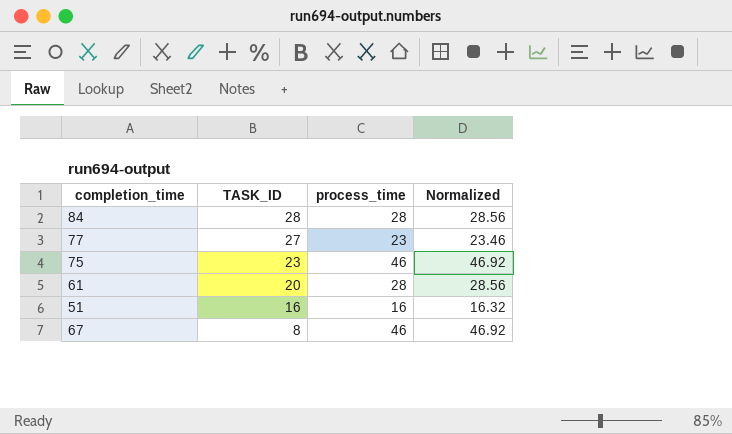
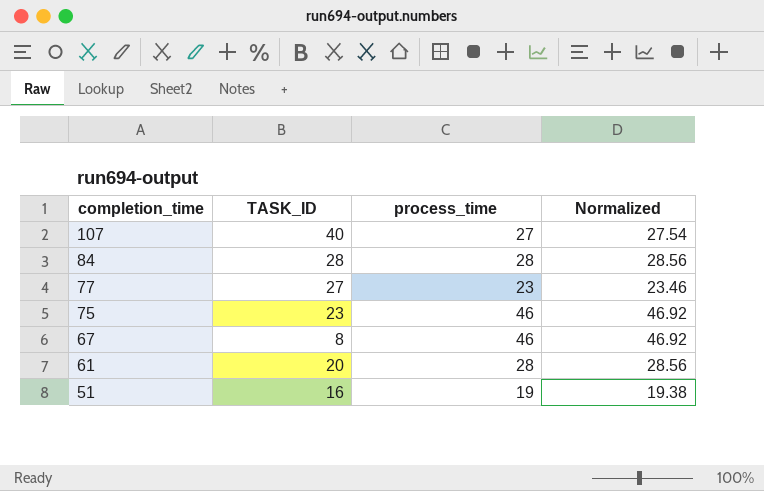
row order: TASK_ID descending -> completion_time descending
row 107: none -> 40 | 27 | 27.54
51 | process_time: 16 -> 19
51 | Normalized: 16.32 -> 19.38

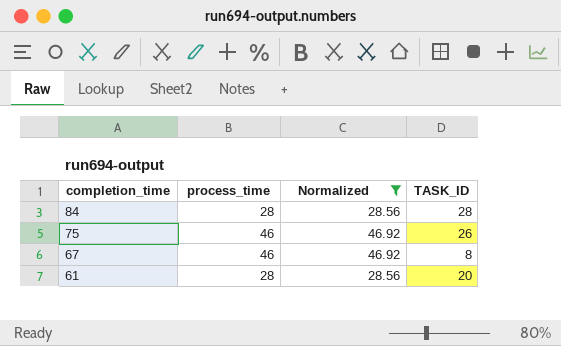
filter: none -> Normalized >= 28.56
column TASK_ID | position: 2 -> 4
75 | TASK_ID: 23 -> 26

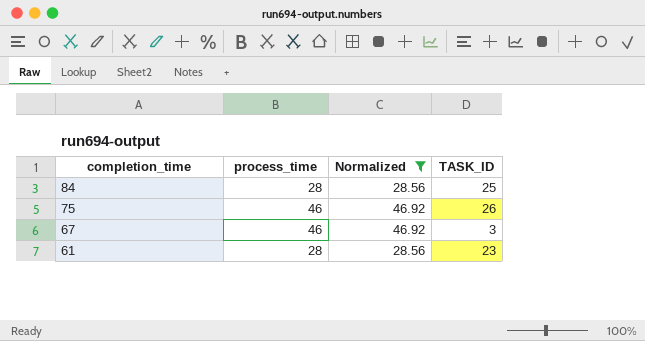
84 | TASK_ID: 28 -> 25
67 | TASK_ID: 8 -> 3
61 | TASK_ID: 20 -> 23

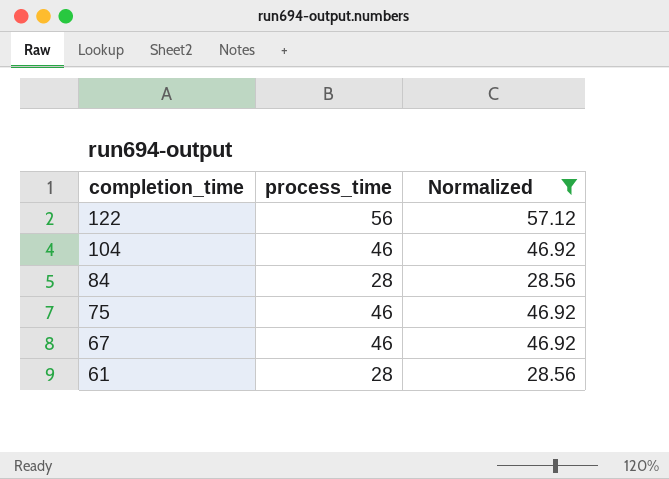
column TASK_ID | position: 4 -> none
row 122: none -> 56 | 57.12
row 104: none -> 46 | 46.92

